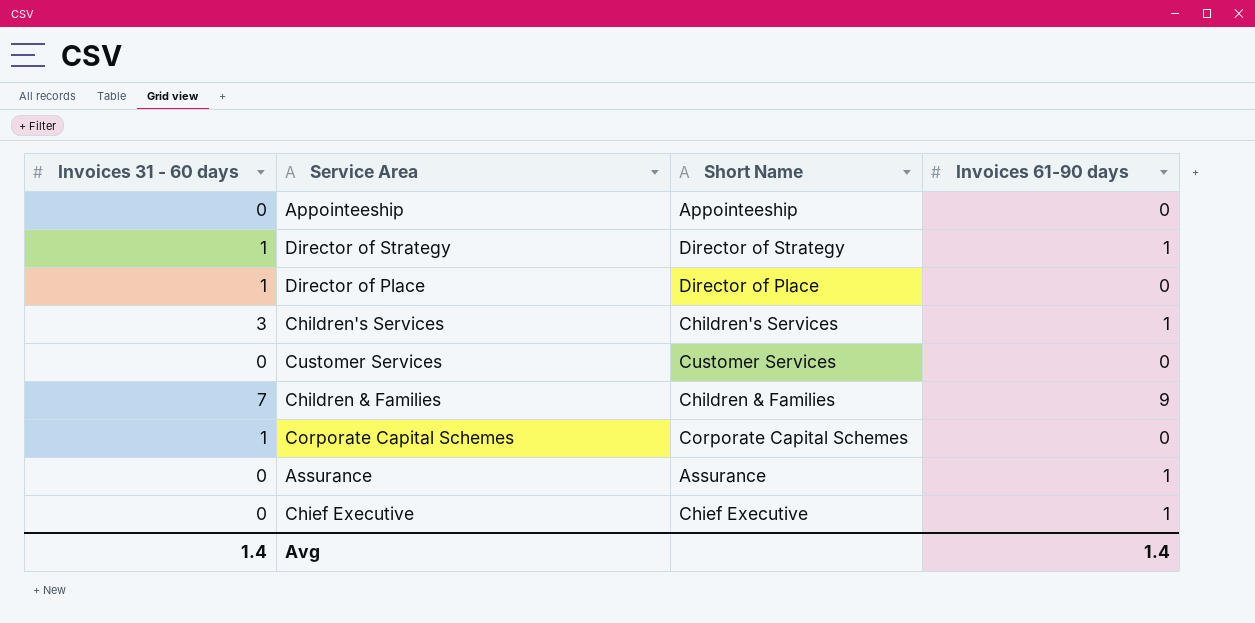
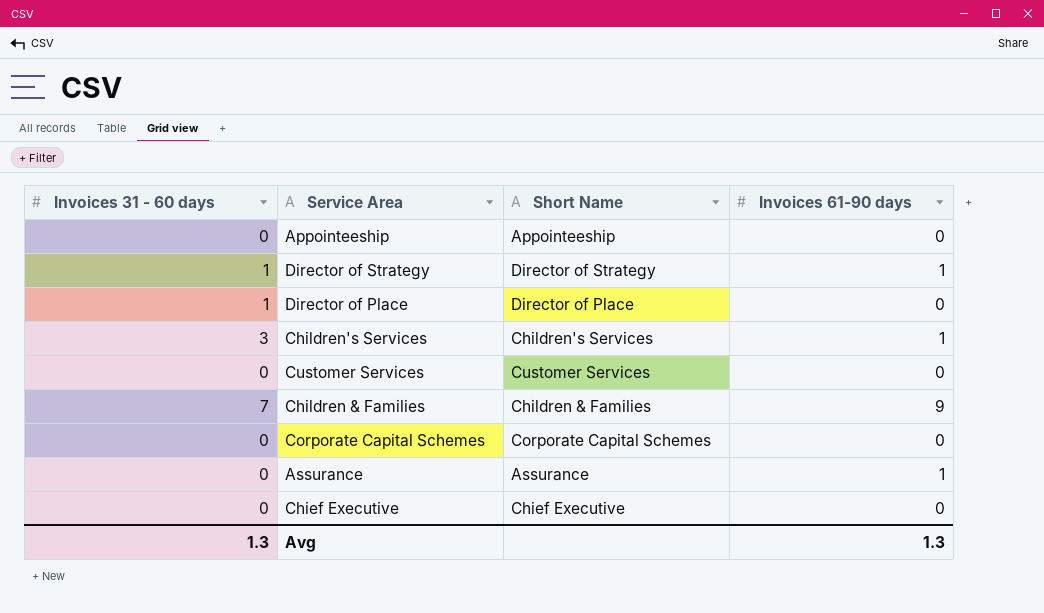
Corporate Capital Schemes | Invoices 31 - 60 days: 1 -> 0
Chief Executive | Invoices 61-90 days: 1 -> 0
Avg | Invoices 31 - 60 days: 1.4 -> 1.3
Avg | Invoices 61-90 days: 1.4 -> 1.3

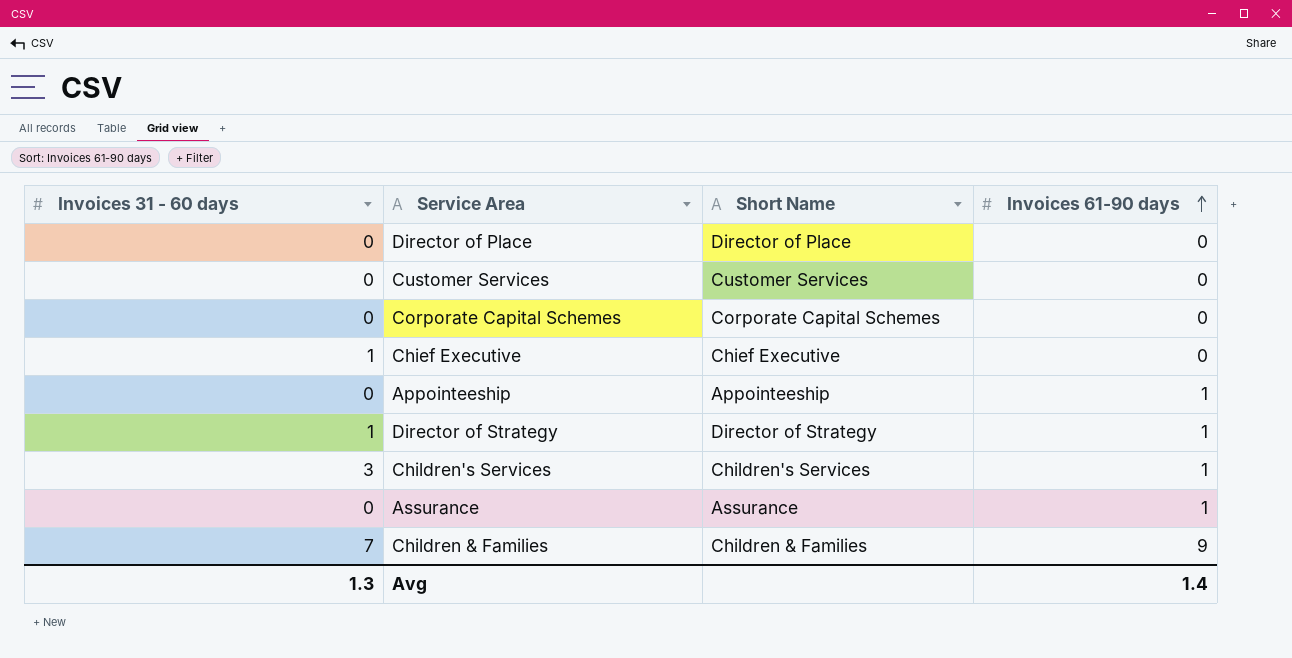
row order: none -> Invoices 61-90 days ascending
Director of Place | Invoices 31 - 60 days: 1 -> 0
Chief Executive | Invoices 31 - 60 days: 0 -> 1
Appointeeship | Invoices 61-90 days: 0 -> 1
Avg | Invoices 61-90 days: 1.3 -> 1.4

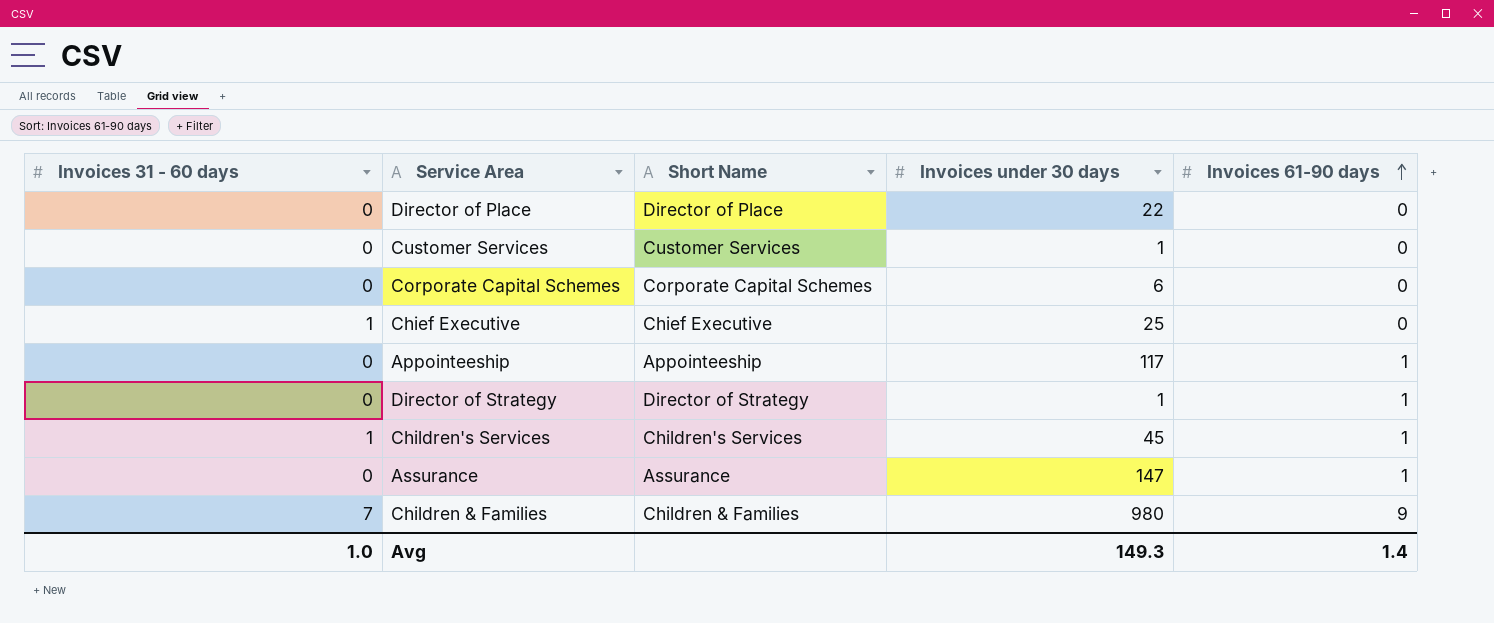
column Invoices under 30 days | position: none -> 4
Director of Strategy | Invoices 31 - 60 days: 1 -> 0
Children's Services | Invoices 31 - 60 days: 3 -> 1
Avg | Invoices 31 - 60 days: 1.3 -> 1.0

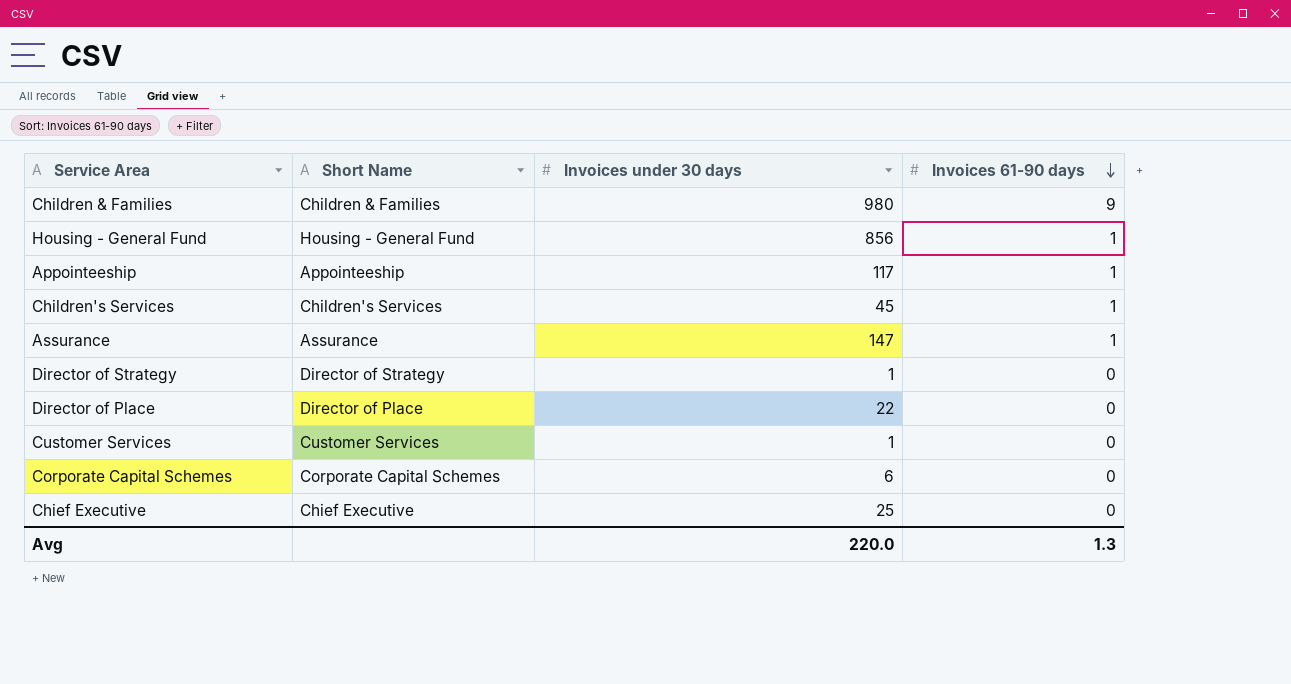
row order: Invoices 61-90 days ascending -> Invoices 61-90 days descending
column Invoices 31 - 60 days | position: 1 -> none
row Housing - General Fund: none -> Housing - General Fund | 856 | 1
Director of Strategy | Invoices 61-90 days: 1 -> 0
Avg | Invoices under 30 days: 149.3 -> 220.0
Avg | Invoices 61-90 days: 1.4 -> 1.3

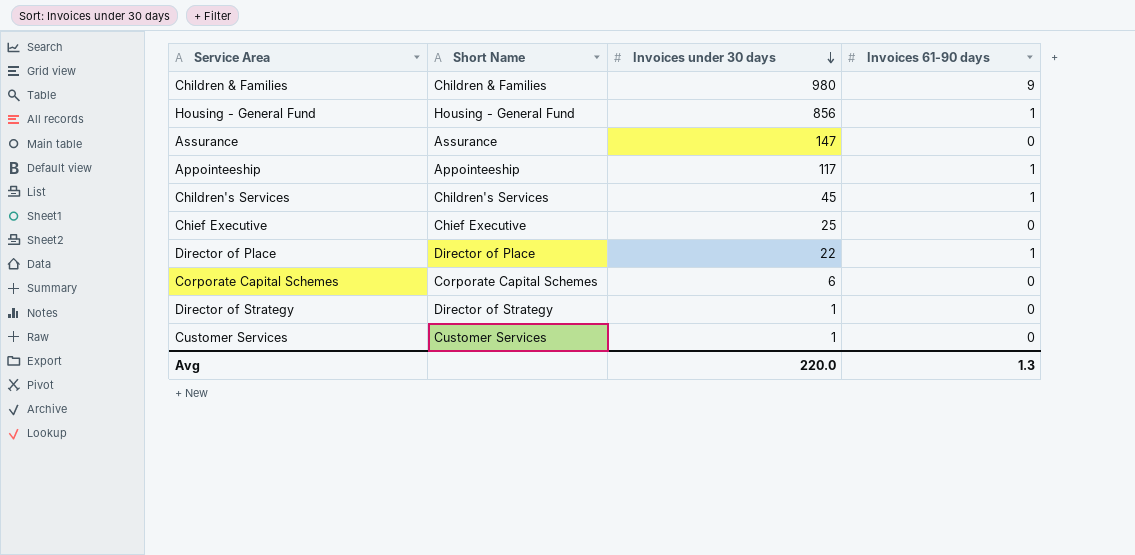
row order: Invoices 61-90 days descending -> Invoices under 30 days descending
Assurance | Invoices 61-90 days: 1 -> 0
Director of Place | Invoices 61-90 days: 0 -> 1

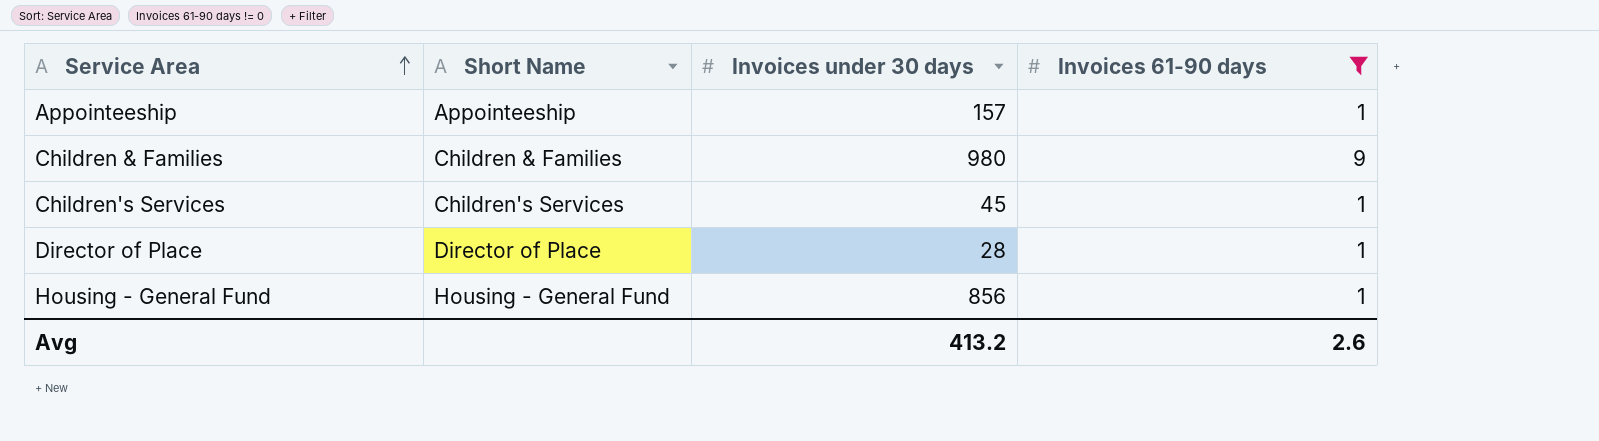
filter: none -> Invoices 61-90 days != 0
row order: Invoices under 30 days descending -> Service Area ascending
Appointeeship | Invoices under 30 days: 117 -> 157
Director of Place | Invoices under 30 days: 22 -> 28
Avg | Invoices under 30 days: 220.0 -> 413.2
Avg | Invoices 61-90 days: 1.3 -> 2.6

